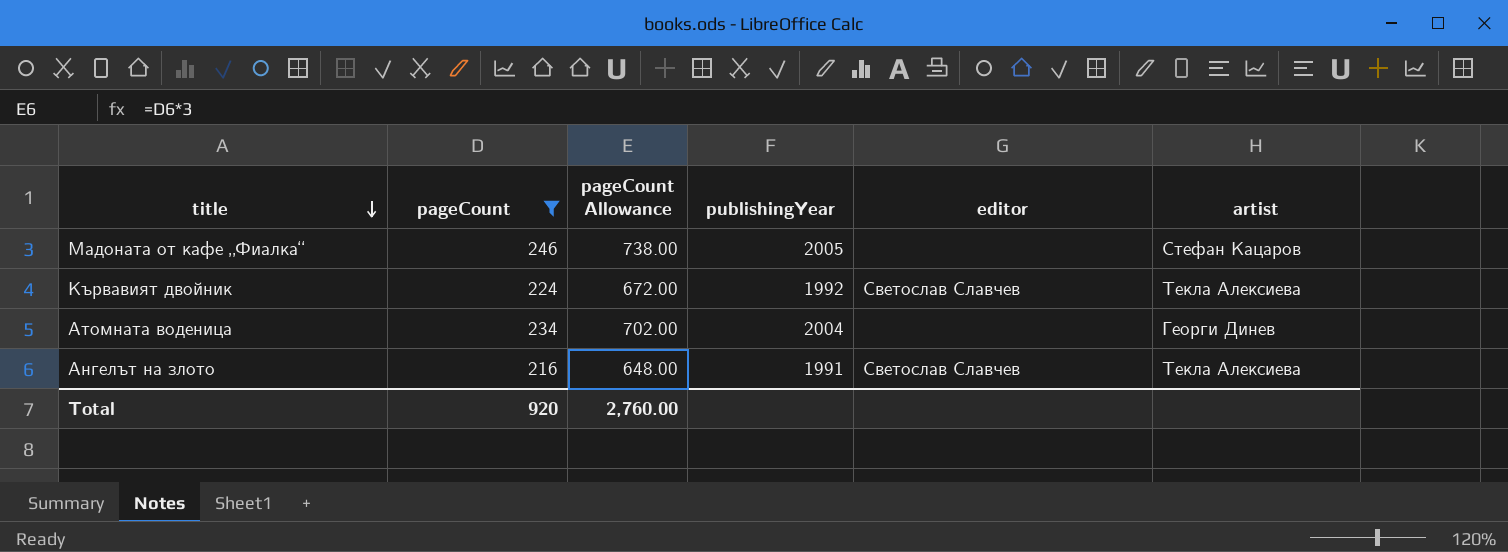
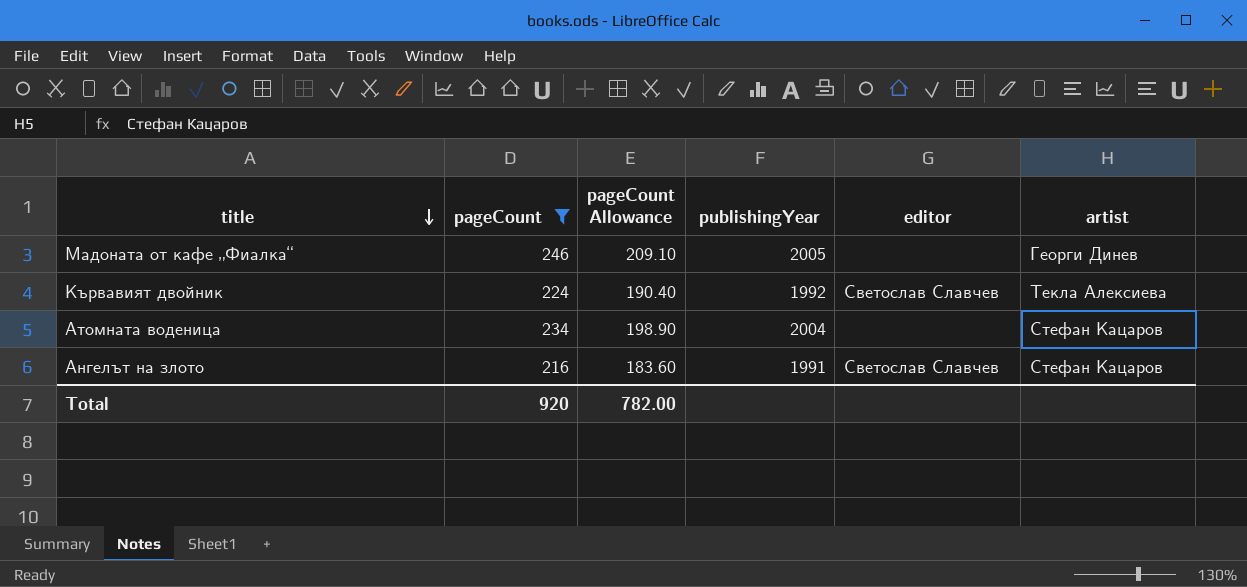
column pageCount Allowance | formula: [pageCount] * 3 -> [pageCount] * 0.85
Мадоната от кафе „Фиалка“ | artist: Стефан Кацаров -> Георги Динев
Атомната воденица | artist: Георги Динев -> Стефан Кацаров
Ангелът на злото | artist: Текла Алексиева -> Стефан Кацаров
Total | pageCount Allowance: 2,760.00 -> 782.00

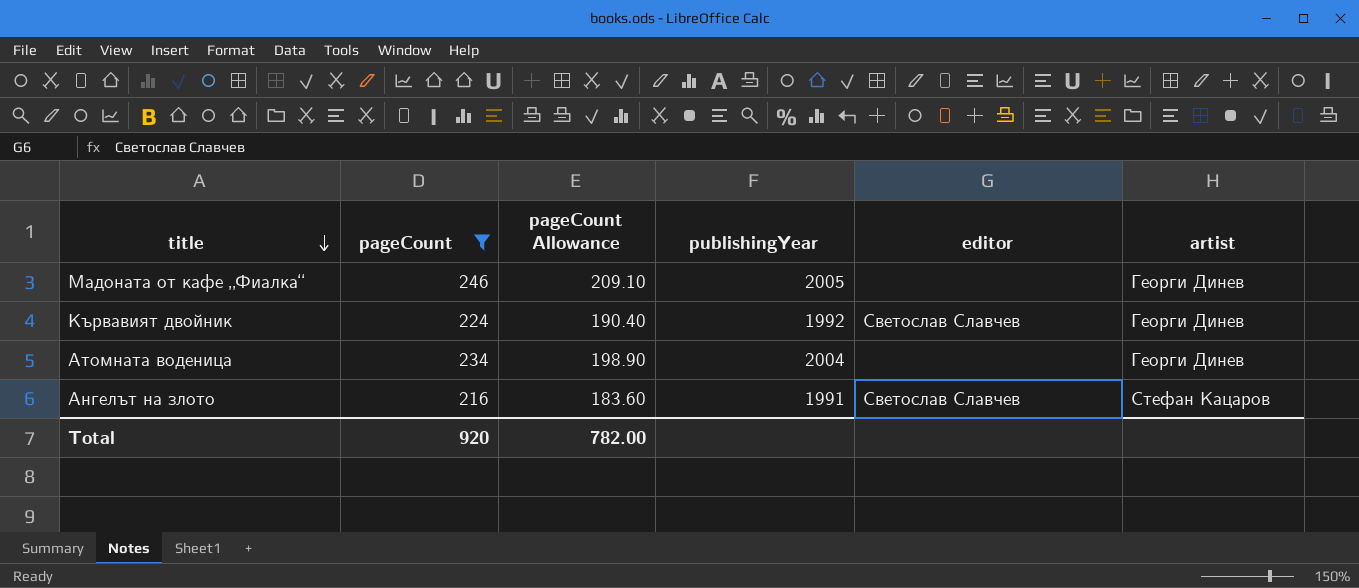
Кървавият двойник | artist: Текла Алексиева -> Георги Динев
Атомната воденица | artist: Стефан Кацаров -> Георги Динев

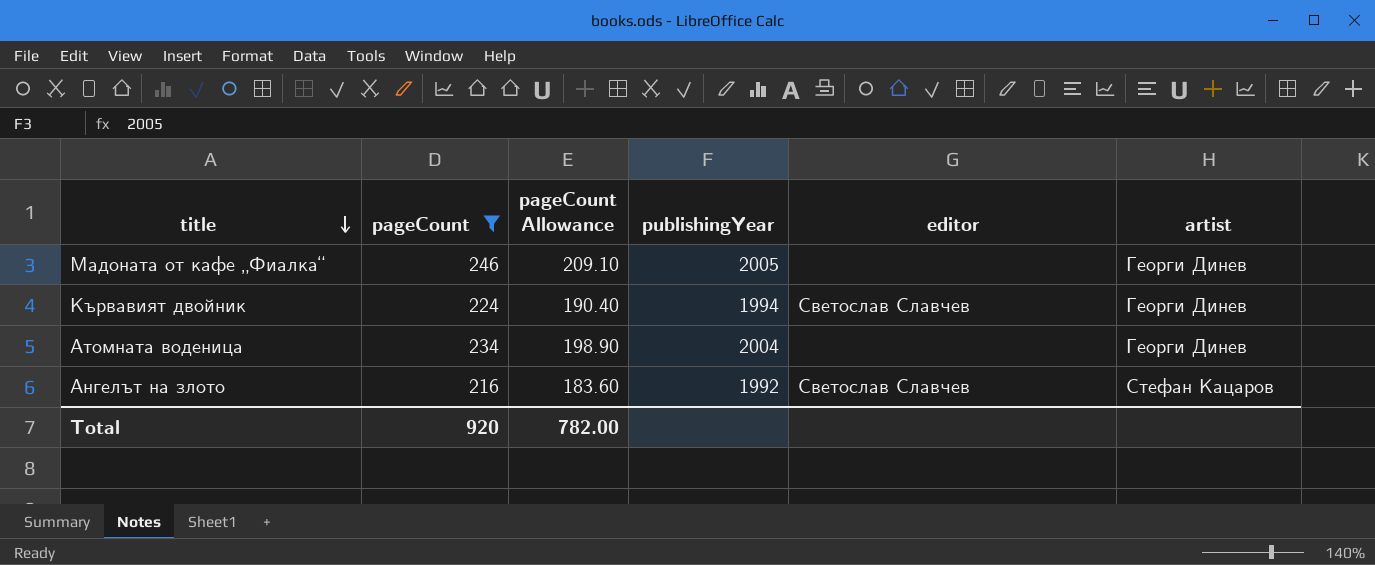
Кървавият двойник | publishingYear: 1992 -> 1994
Ангелът на злото | publishingYear: 1991 -> 1992

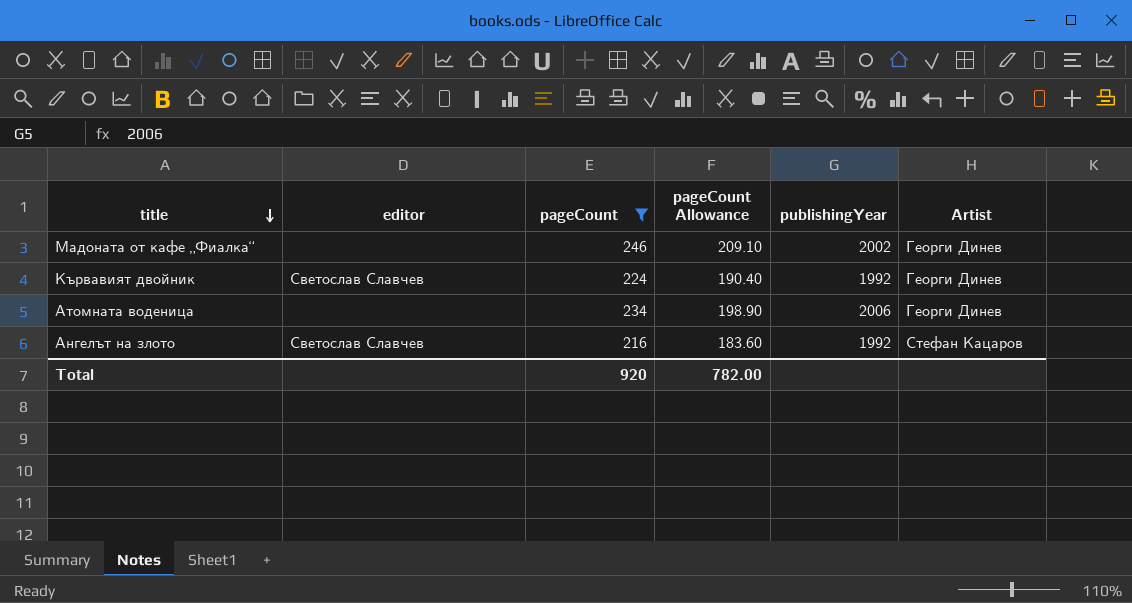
column editor | position: 5 -> 2
column name: artist -> Artist
Мадоната от кафе „Фиалка“ | publishingYear: 2005 -> 2002
Кървавият двойник | publishingYear: 1994 -> 1992
Атомната воденица | publishingYear: 2004 -> 2006

